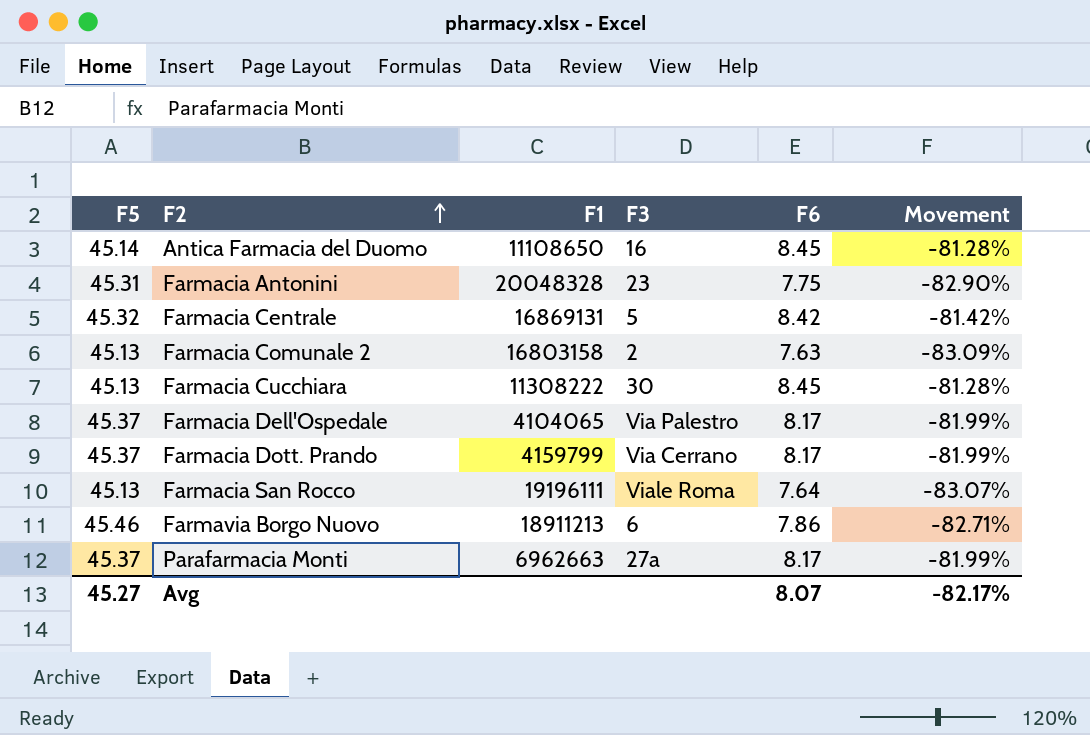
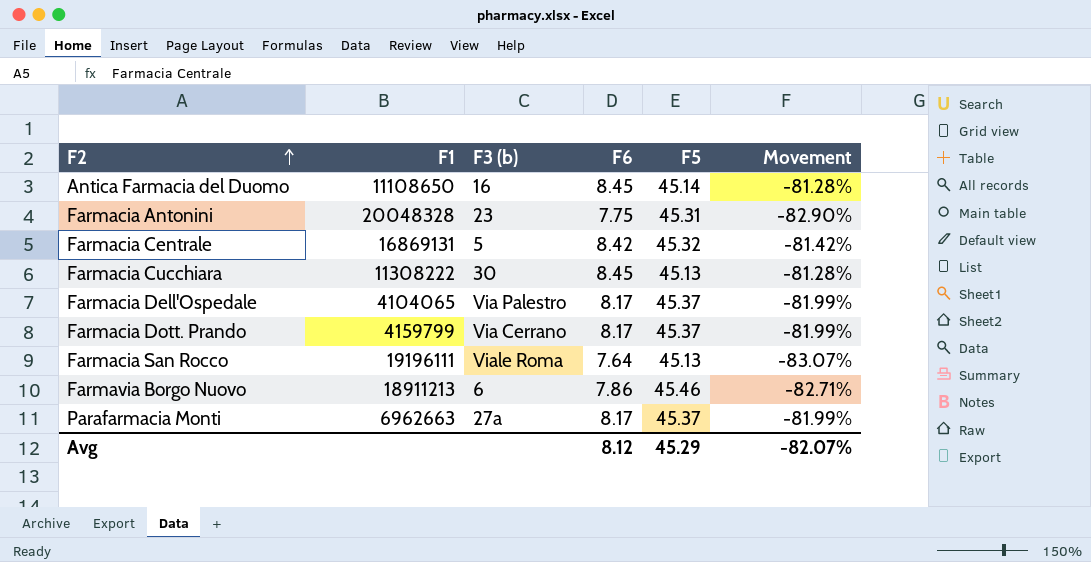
column name: F3 -> F3 (b)
column F5 | position: 1 -> 5
row Farmacia Comunale 2: 45.13 | 16803158 | 2 | 7.63 | -83.09% -> none
Avg | F6: 8.07 -> 8.12
Avg | F5: 45.27 -> 45.29
Avg | Movement: -82.17% -> -82.07%

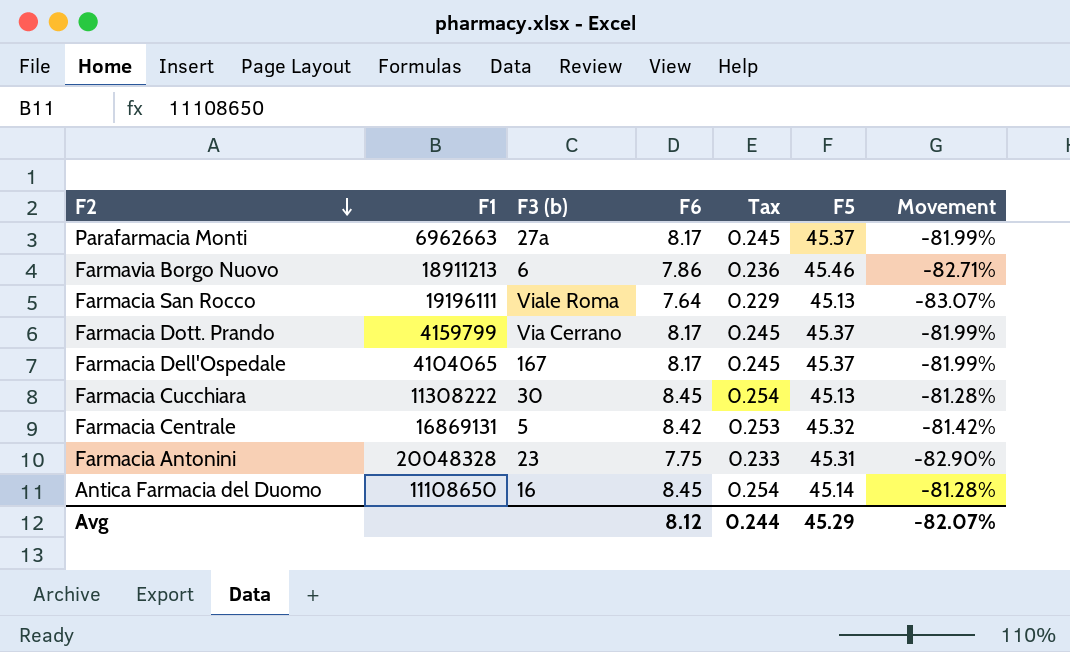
row order: F2 ascending -> F2 descending
column Tax | formula: none -> [F6] * 0.03
Farmacia Dell'Ospedale | F3 (b): Via Palestro -> 167

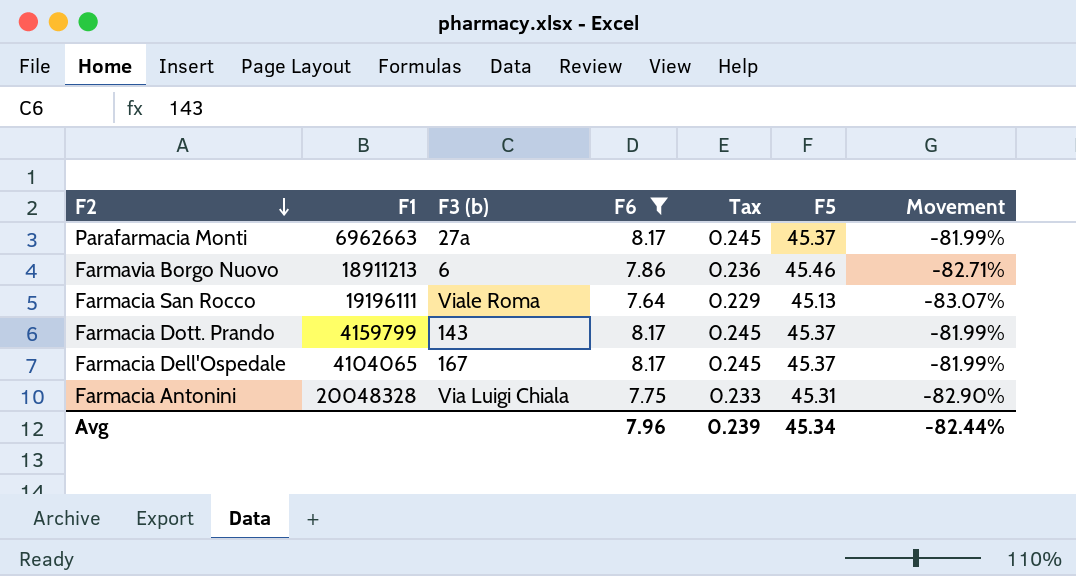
filter: none -> F6 <= 8.17
Farmacia Dott. Prando | F3 (b): Via Cerrano -> 143
Farmacia Antonini | F3 (b): 23 -> Via Luigi Chiala
Avg | F6: 8.12 -> 7.96
Avg | Tax: 0.244 -> 0.239
Avg | F5: 45.29 -> 45.34
Avg | Movement: -82.07% -> -82.44%

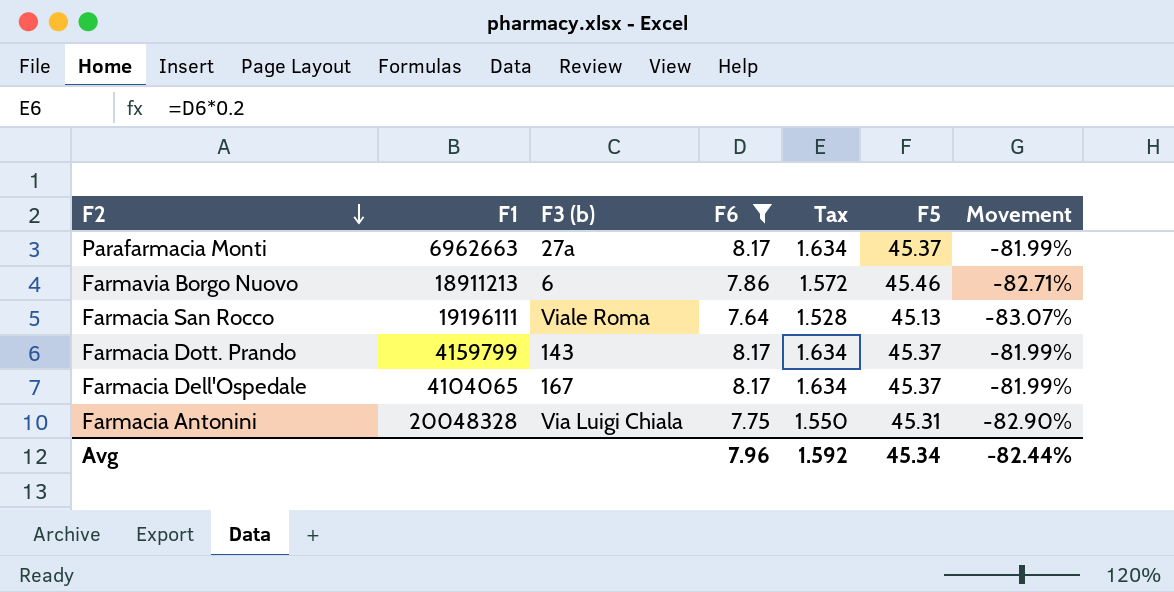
column Tax | formula: [F6] * 0.03 -> [F6] * 0.2
Avg | Tax: 0.239 -> 1.592

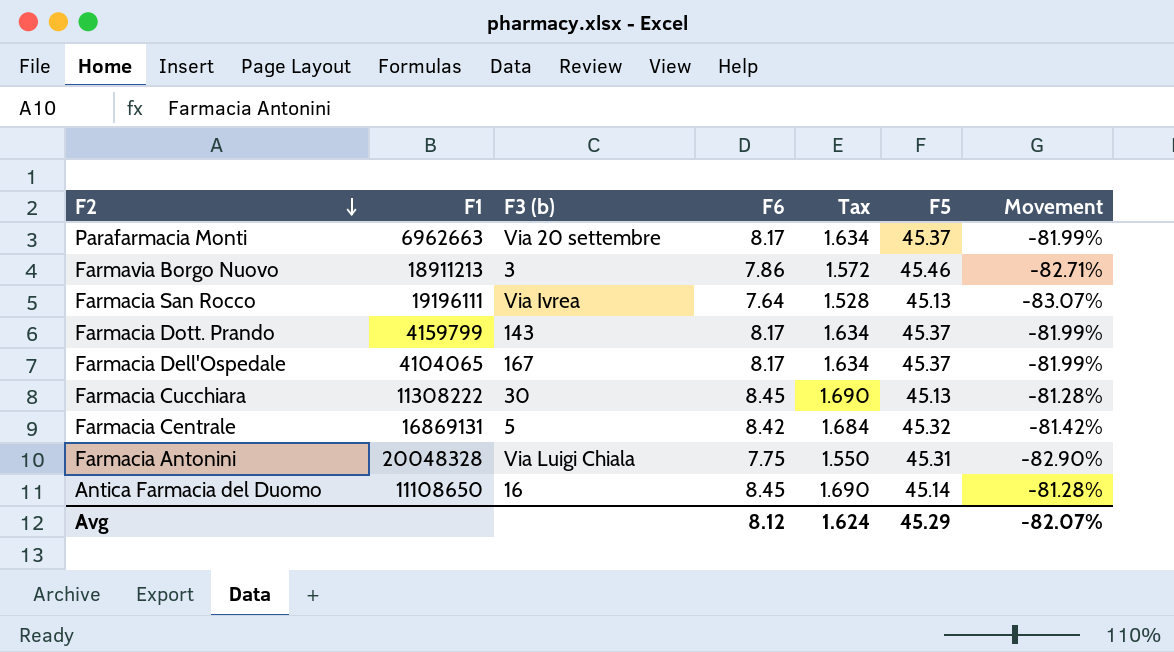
filter: F6 <= 8.17 -> none
Parafarmacia Monti | F3 (b): 27a -> Via 20 settembre
Farmavia Borgo Nuovo | F3 (b): 6 -> 3
Farmacia San Rocco | F3 (b): Viale Roma -> Via Ivrea
Avg | F6: 7.96 -> 8.12
Avg | Tax: 1.592 -> 1.624
Avg | F5: 45.34 -> 45.29
Avg | Movement: -82.44% -> -82.07%

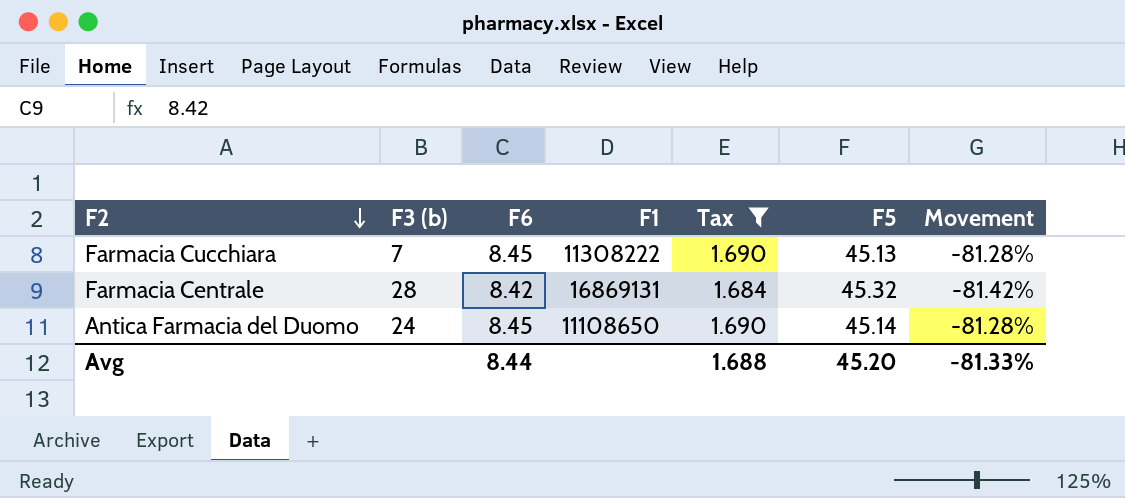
filter: none -> Tax >= 1.684
column F1 | position: 2 -> 4
Farmacia Cucchiara | F3 (b): 30 -> 7
Farmacia Centrale | F3 (b): 5 -> 28
Antica Farmacia del Duomo | F3 (b): 16 -> 24
Avg | F6: 8.12 -> 8.44
Avg | Tax: 1.624 -> 1.688
Avg | F5: 45.29 -> 45.20
Avg | Movement: -82.07% -> -81.33%

